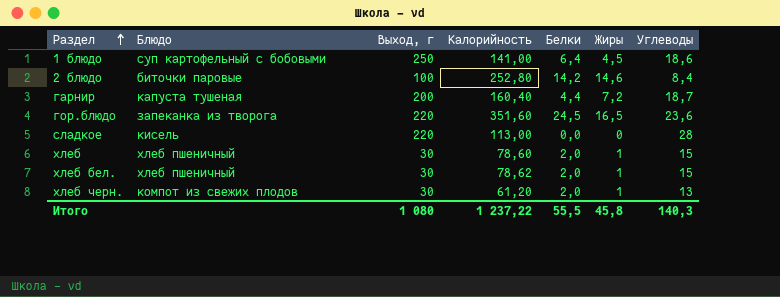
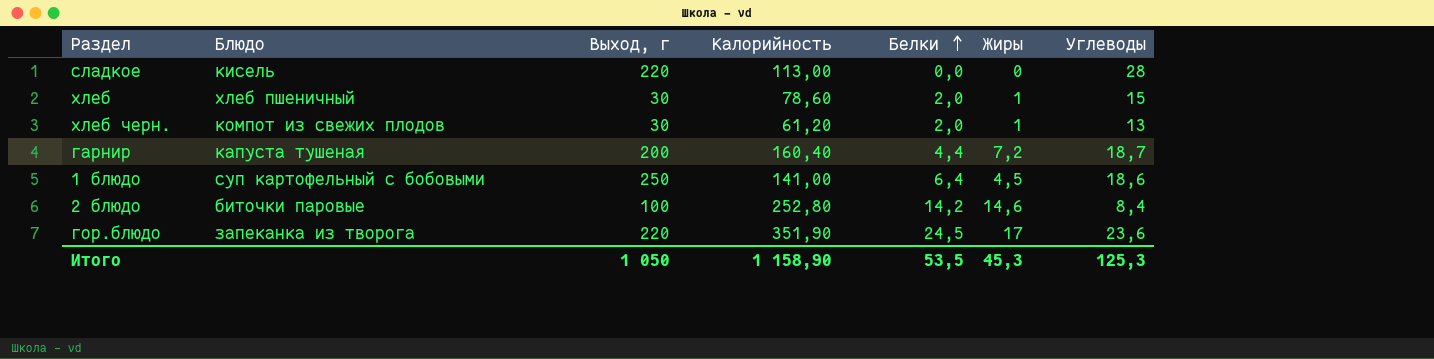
row order: Раздел ascending -> Белки ascending
row хлеб бел.: хлеб пшеничный | 30 | 78,62 | 2,0 | 1 | 15 -> none
гор.блюдо | Калорийность: 351,60 -> 351,90
гор.блюдо | Жиры: 16,5 -> 17
Итого | Выход, г: 1 080 -> 1 050
Итого | Калорийность: 1 237,22 -> 1 158,90
Итого | Белки: 55,5 -> 53,5
Итого | Жиры: 45,8 -> 45,3
Итого | Углеводы: 140,3 -> 125,3

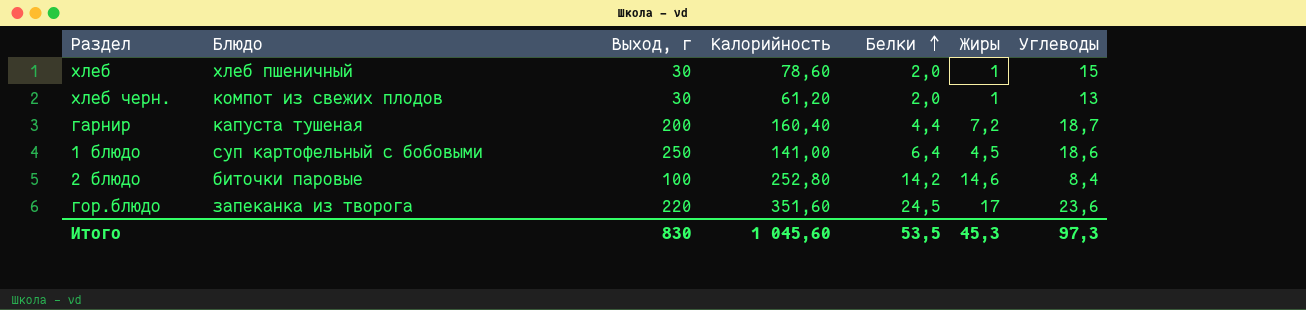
row сладкое: кисель | 220 | 113,00 | 0,0 | 0 | 28 -> none
гор.блюдо | Калорийность: 351,90 -> 351,60
Итого | Выход, г: 1 050 -> 830
Итого | Калорийность: 1 158,90 -> 1 045,60
Итого | Углеводы: 125,3 -> 97,3

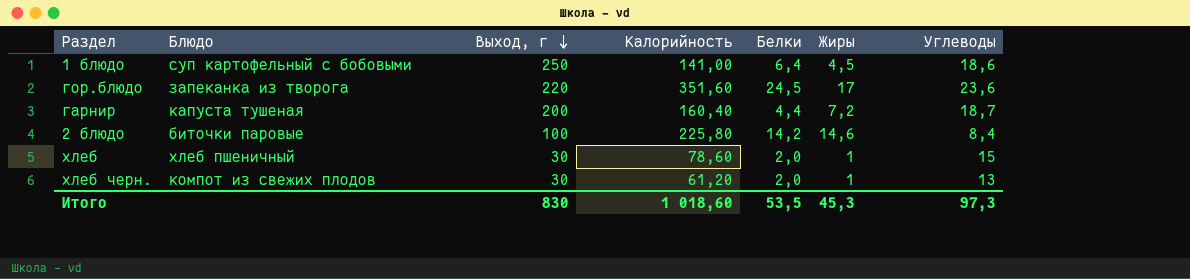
row order: Белки ascending -> Выход, г descending
2 блюдо | Калорийность: 252,80 -> 225,80
Итого | Калорийность: 1 045,60 -> 1 018,60

